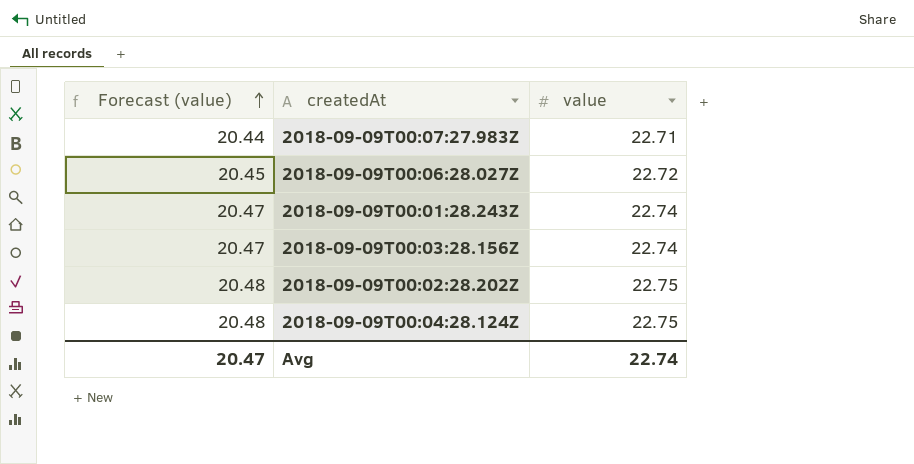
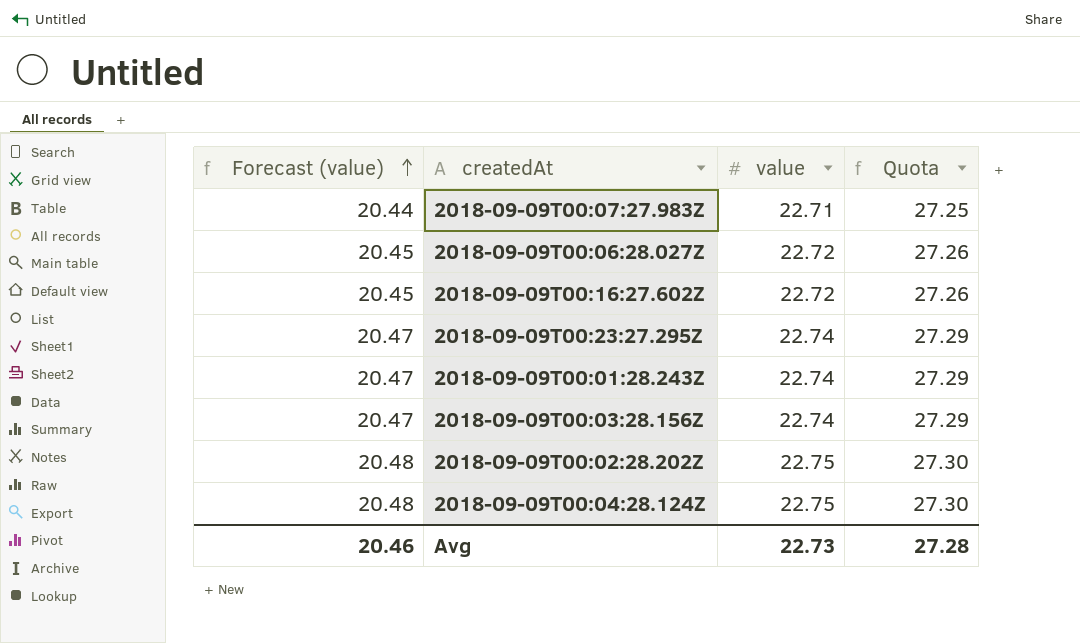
column Quota | formula: none -> [value] * 1.2
row 2018-09-09T00:16:27.602Z: none -> 20.45 | 22.72 | 27.26
row 2018-09-09T00:23:27.295Z: none -> 20.47 | 22.74 | 27.29
Avg | Forecast (value): 20.47 -> 20.46
Avg | value: 22.74 -> 22.73

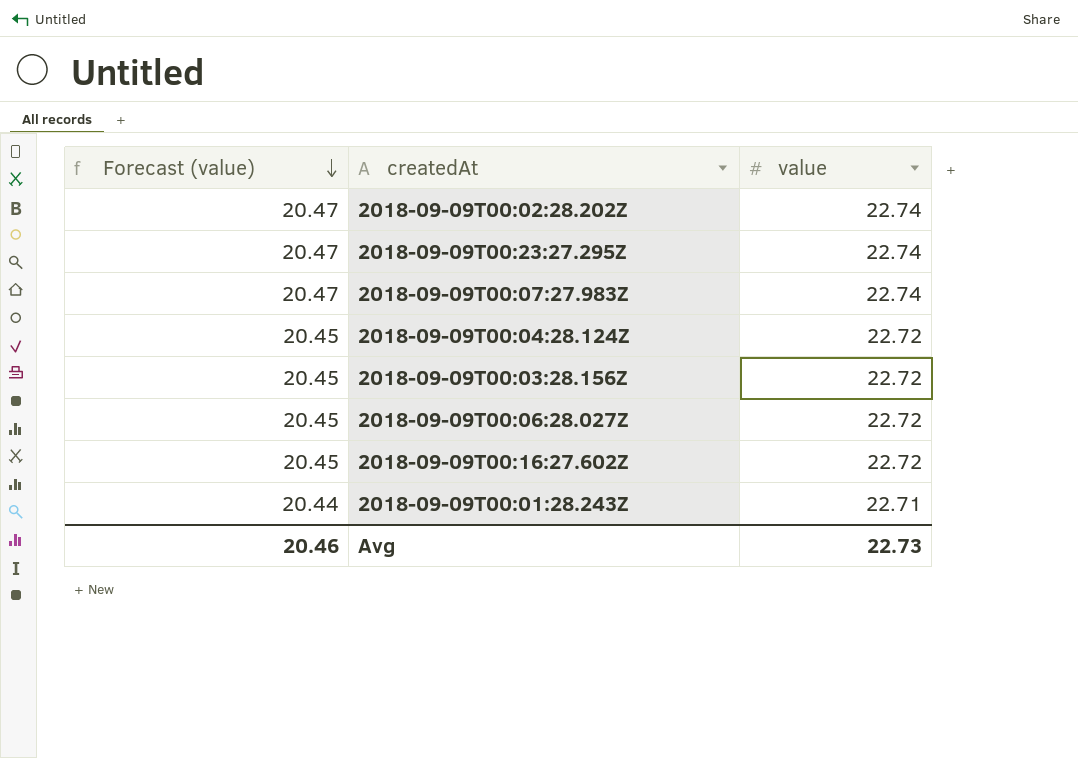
row order: Forecast (value) ascending -> Forecast (value) descending
column Quota | formula: [value] * 1.2 -> none
2018-09-09T00:02:28.202Z | Forecast (value): 20.48 -> 20.47
2018-09-09T00:02:28.202Z | value: 22.75 -> 22.74
2018-09-09T00:07:27.983Z | Forecast (value): 20.44 -> 20.47
2018-09-09T00:07:27.983Z | value: 22.71 -> 22.74
2018-09-09T00:04:28.124Z | Forecast (value): 20.48 -> 20.45
2018-09-09T00:04:28.124Z | value: 22.75 -> 22.72
2018-09-09T00:03:28.156Z | Forecast (value): 20.47 -> 20.45
2018-09-09T00:03:28.156Z | value: 22.74 -> 22.72
2018-09-09T00:01:28.243Z | Forecast (value): 20.47 -> 20.44
2018-09-09T00:01:28.243Z | value: 22.74 -> 22.71

